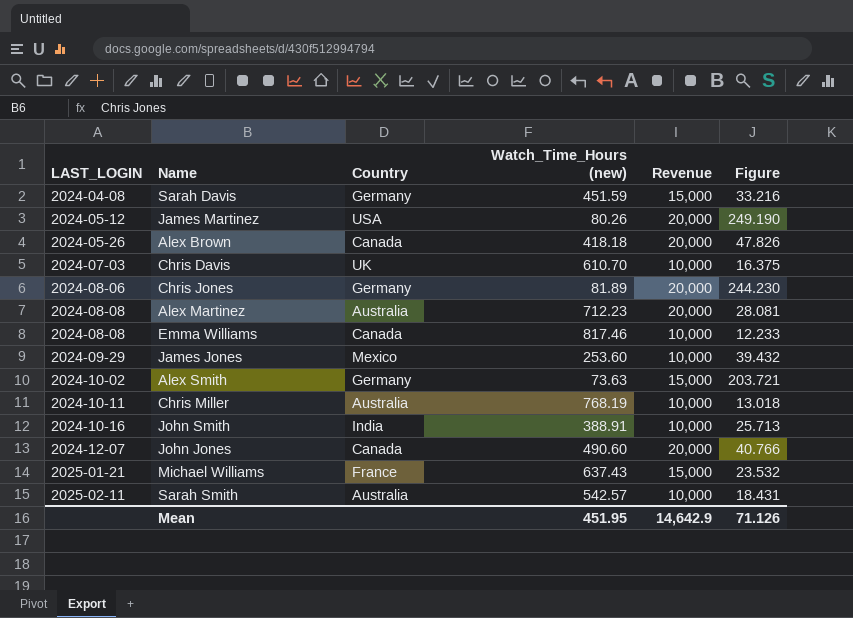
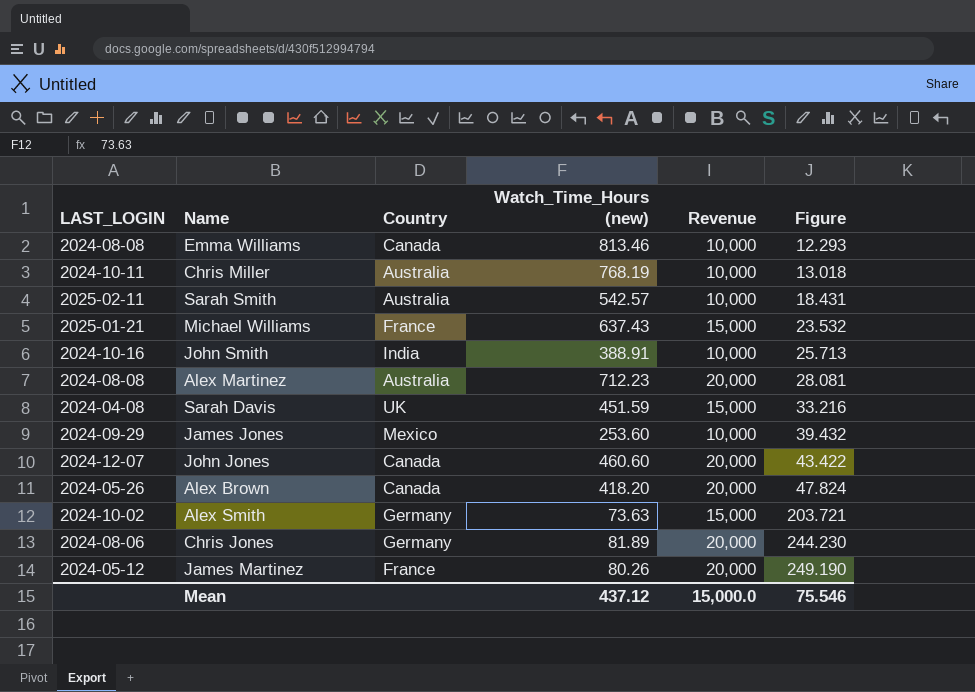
row order: LAST_LOGIN ascending -> Figure ascending
row Chris Davis: 2024-07-03 | UK | 610.70 | 10,000 | 16.375 -> none
Emma Williams | Watch_Time_Hours (new): 817.46 -> 813.46
Emma Williams | Figure: 12.233 -> 12.293
Sarah Davis | Country: Germany -> UK
John Jones | Watch_Time_Hours (new): 490.60 -> 460.60
John Jones | Figure: 40.766 -> 43.422
Alex Brown | Watch_Time_Hours (new): 418.18 -> 418.20
Alex Brown | Figure: 47.826 -> 47.824
James Martinez | Country: USA -> France
Mean | Watch_Time_Hours (new): 451.95 -> 437.12
Mean | Revenue: 14,642.9 -> 15,000.0
Mean | Figure: 71.126 -> 75.546

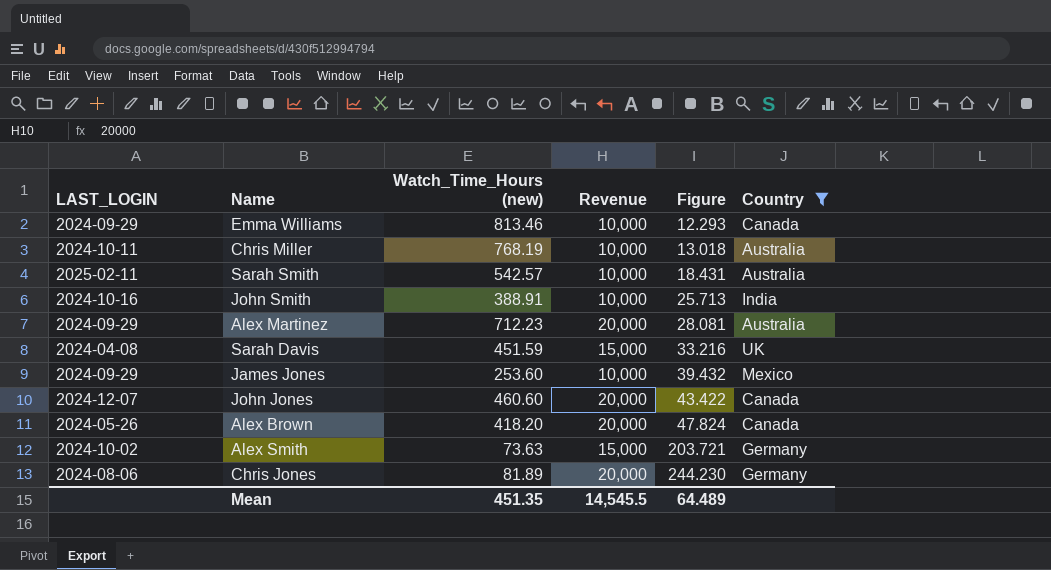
filter: none -> Country != France
column Country | position: 3 -> 6
Emma Williams | LAST_LOGIN: 2024-08-08 -> 2024-09-29
Alex Martinez | LAST_LOGIN: 2024-08-08 -> 2024-09-29
Mean | Watch_Time_Hours (new): 437.12 -> 451.35
Mean | Revenue: 15,000.0 -> 14,545.5
Mean | Figure: 75.546 -> 64.489

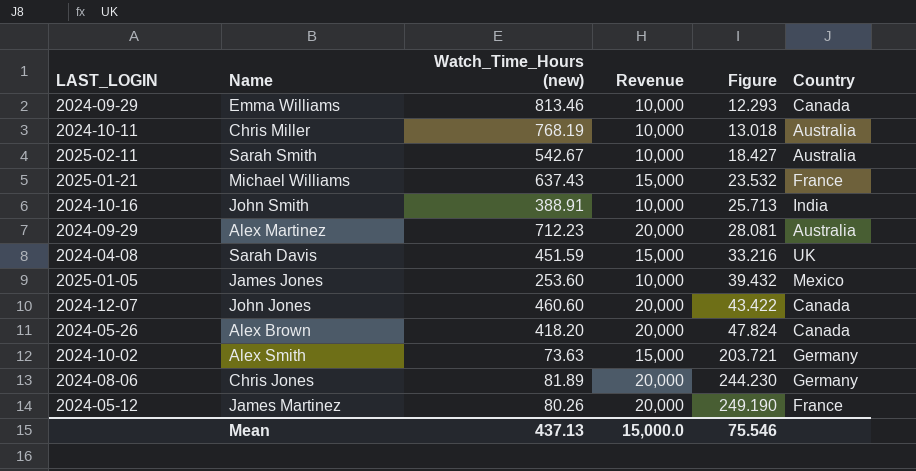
filter: Country != France -> none
Sarah Smith | Watch_Time_Hours (new): 542.57 -> 542.67
Sarah Smith | Figure: 18.431 -> 18.427
James Jones | LAST_LOGIN: 2024-09-29 -> 2025-01-05
Mean | Watch_Time_Hours (new): 451.35 -> 437.13
Mean | Revenue: 14,545.5 -> 15,000.0
Mean | Figure: 64.489 -> 75.546

